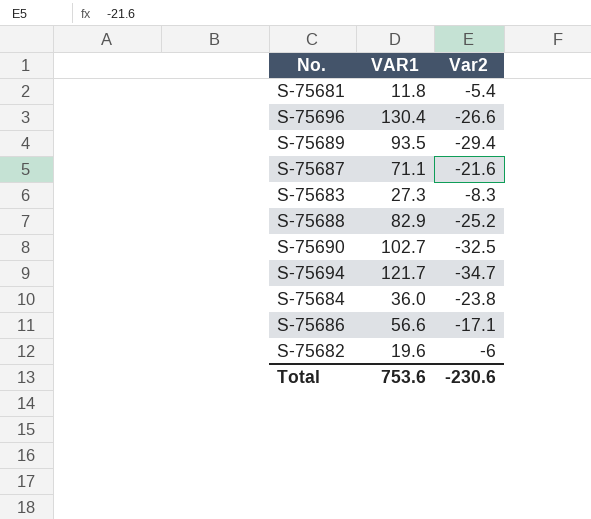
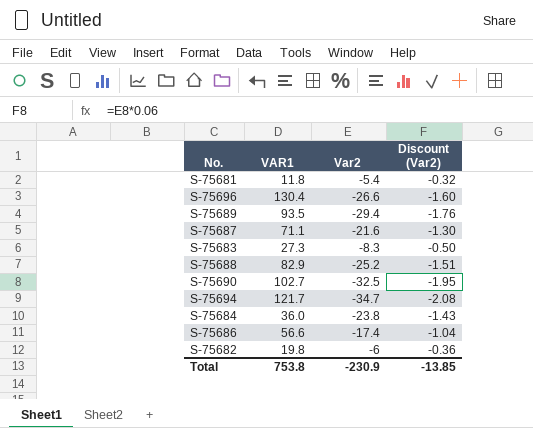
column Discount (Var2) | formula: none -> [Var2] * 0.06
S-75686 | Var2: -17.1 -> -17.4
S-75682 | VAR1: 19.6 -> 19.8
Total | VAR1: 753.6 -> 753.8
Total | Var2: -230.6 -> -230.9

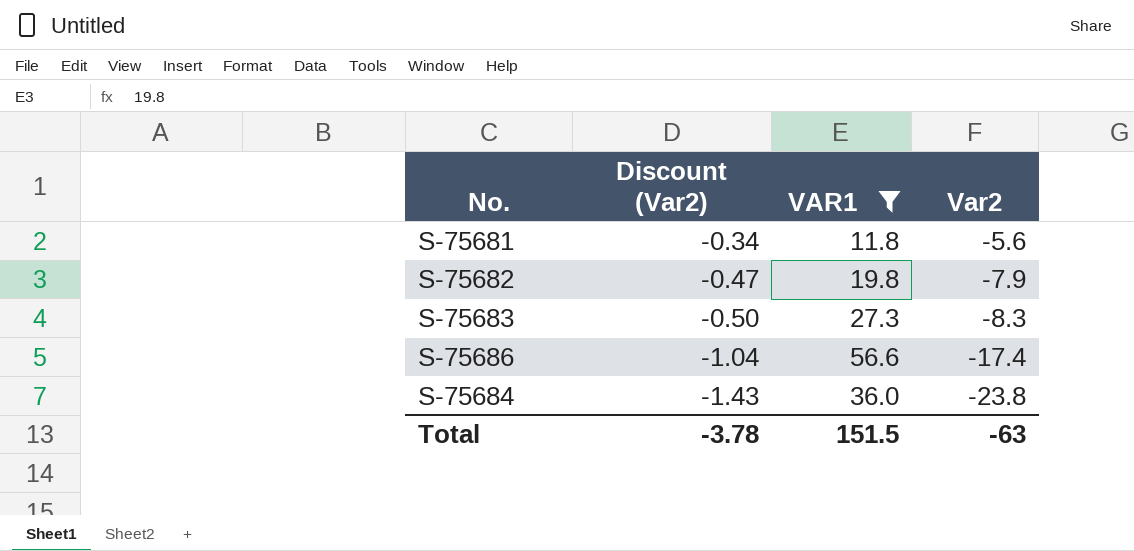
filter: none -> VAR1 <= 56.6
row order: none -> Discount (Var2) descending
column Discount (Var2) | position: 4 -> 2
S-75681 | Discount (Var2): -0.32 -> -0.34
S-75681 | Var2: -5.4 -> -5.6
S-75682 | Discount (Var2): -0.36 -> -0.47
S-75682 | Var2: -6 -> -7.9
Total | Discount (Var2): -13.85 -> -3.78
Total | VAR1: 753.8 -> 151.5
Total | Var2: -230.9 -> -63

